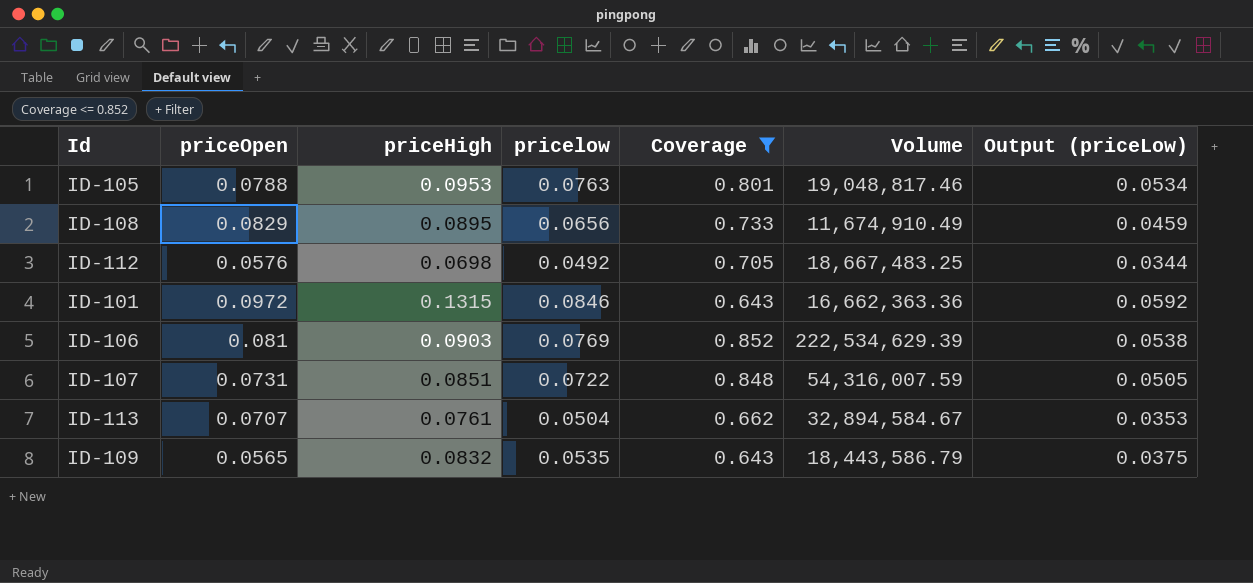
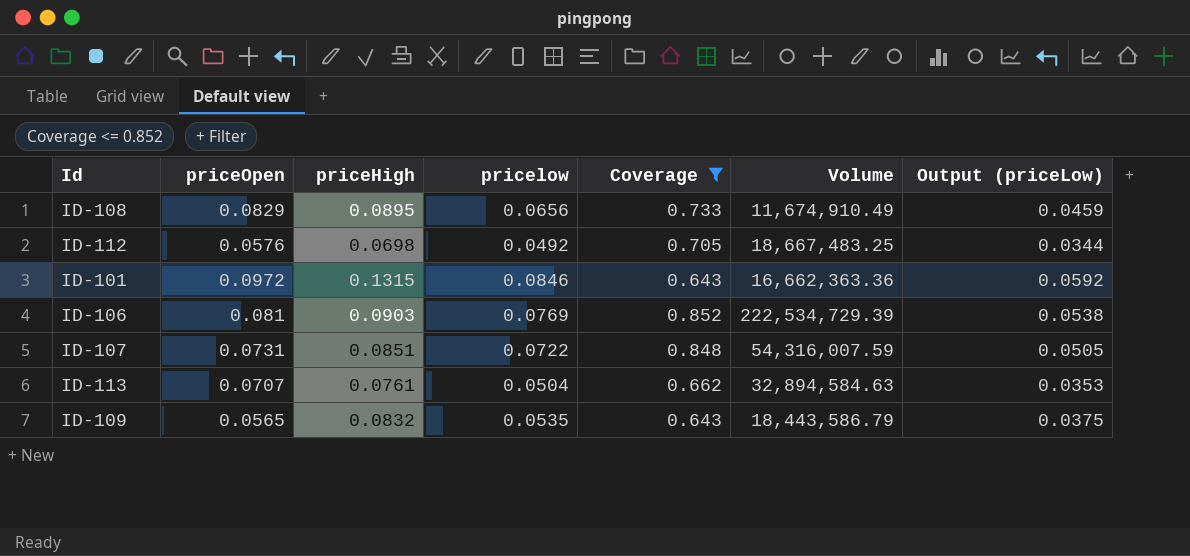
row ID-105: 0.0788 | 0.0953 | 0.0763 | 0.801 | 19,048,817.46 | 0.0534 -> none
ID-106 | Volume: 222,534,629.39 -> 222,534,729.39
ID-113 | Volume: 32,894,584.67 -> 32,894,584.63

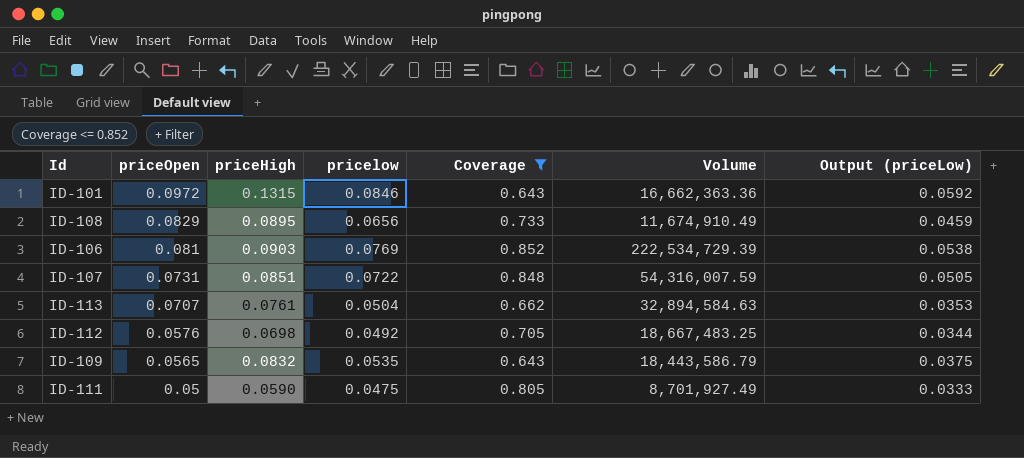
row order: none -> priceOpen descending
row ID-111: none -> 0.05 | 0.0590 | 0.0475 | 0.805 | 8,701,927.49 | 0.0333

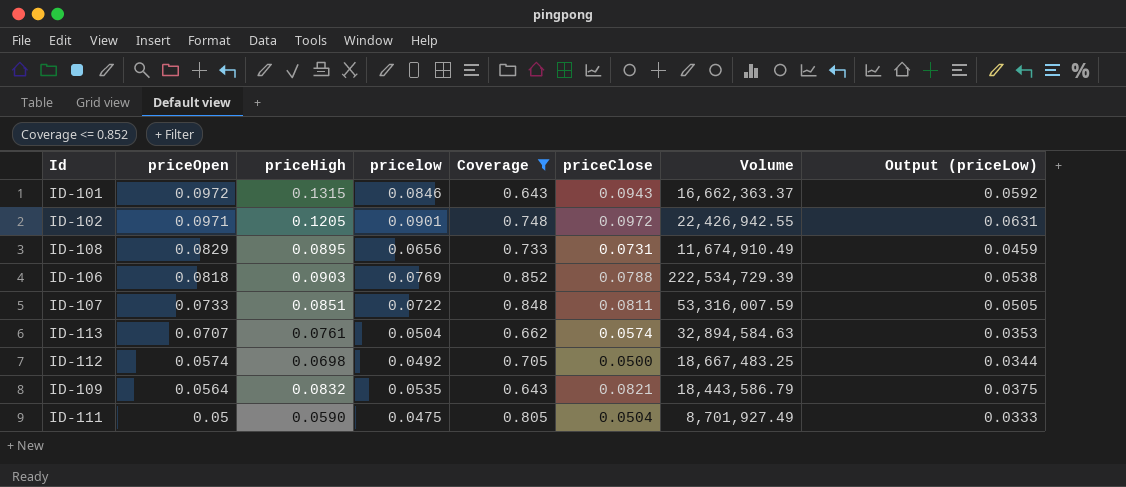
column priceClose | position: none -> 6
ID-101 | Volume: 16,662,363.36 -> 16,662,363.37
row ID-102: none -> 0.0971 | 0.1205 | 0.0901 | 0.748 | 0.0972 | 22,426,942.55 | 0.0631
ID-106 | priceOpen: 0.081 -> 0.0818
ID-107 | priceOpen: 0.0731 -> 0.0733
ID-107 | Volume: 54,316,007.59 -> 53,316,007.59
ID-112 | priceOpen: 0.0576 -> 0.0574
ID-109 | priceOpen: 0.0565 -> 0.0564

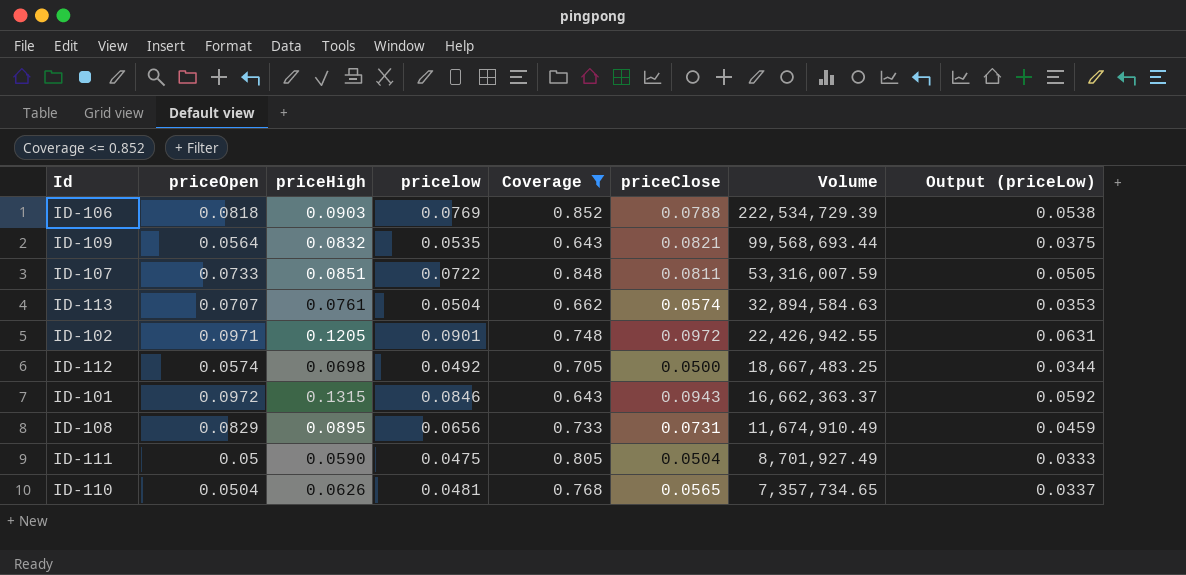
row order: priceOpen descending -> Volume descending
ID-109 | Volume: 18,443,586.79 -> 99,568,693.44
row ID-110: none -> 0.0504 | 0.0626 | 0.0481 | 0.768 | 0.0565 | 7,357,734.65 | 0.0337

